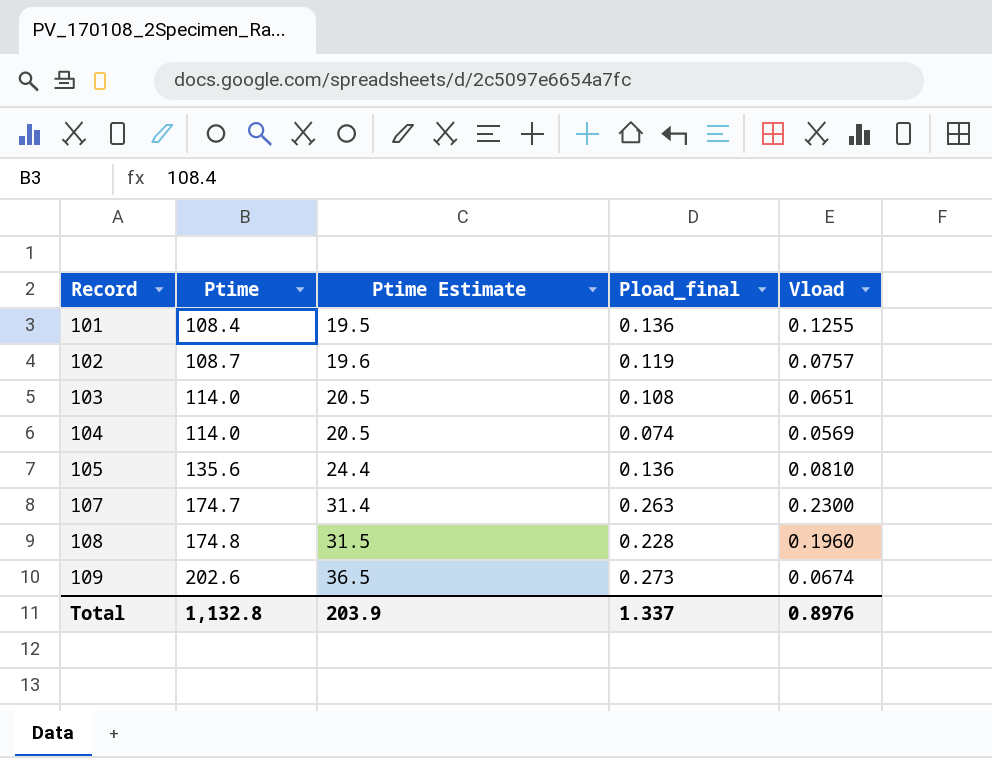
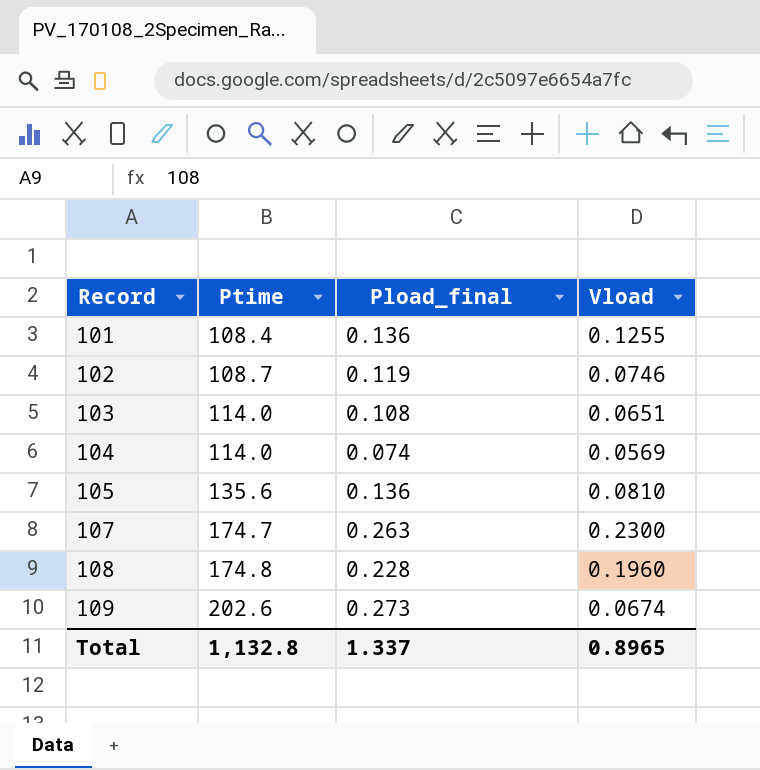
column Ptime Estimate | formula: [Ptime] * 0.18 -> none
102 | Vload: 0.0757 -> 0.0746
Total | Vload: 0.8976 -> 0.8965

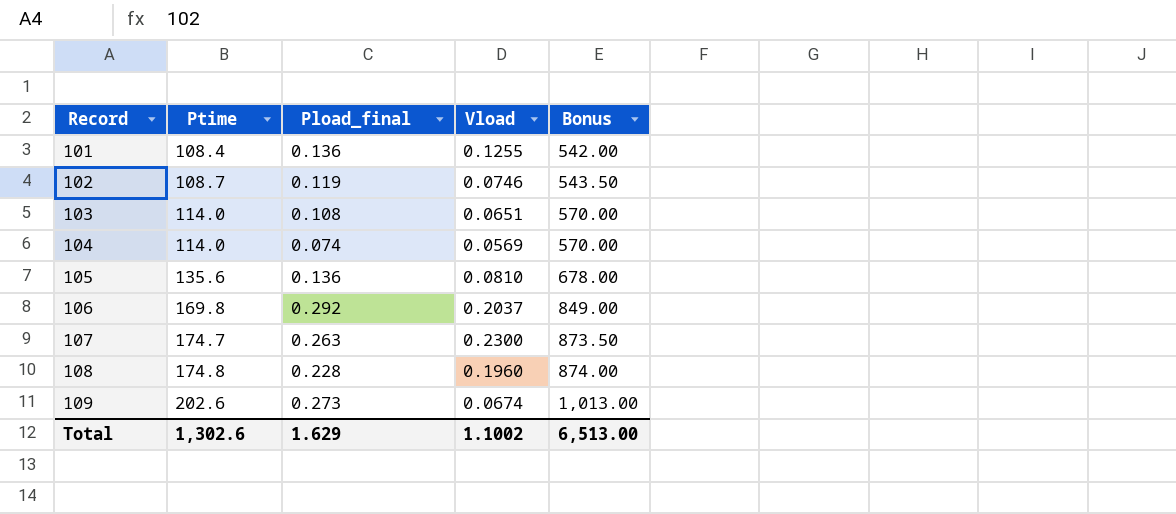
column Bonus | formula: none -> [Ptime] * 5
row 106: none -> 169.8 | 0.292 | 0.2037 | 849.00
Total | Ptime: 1,132.8 -> 1,302.6
Total | Pload_final: 1.337 -> 1.629
Total | Vload: 0.8965 -> 1.1002

